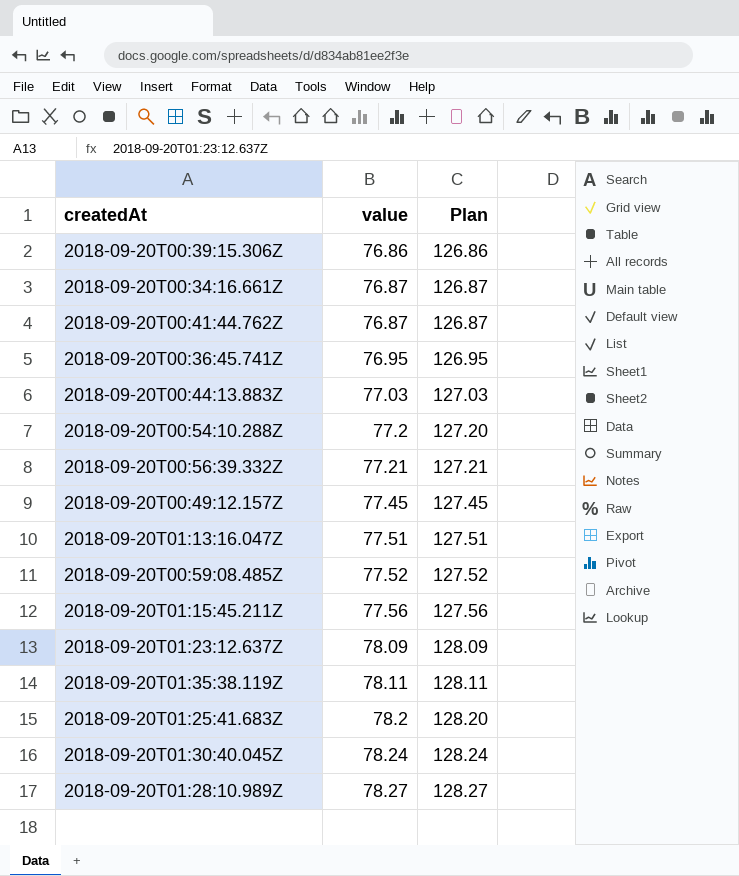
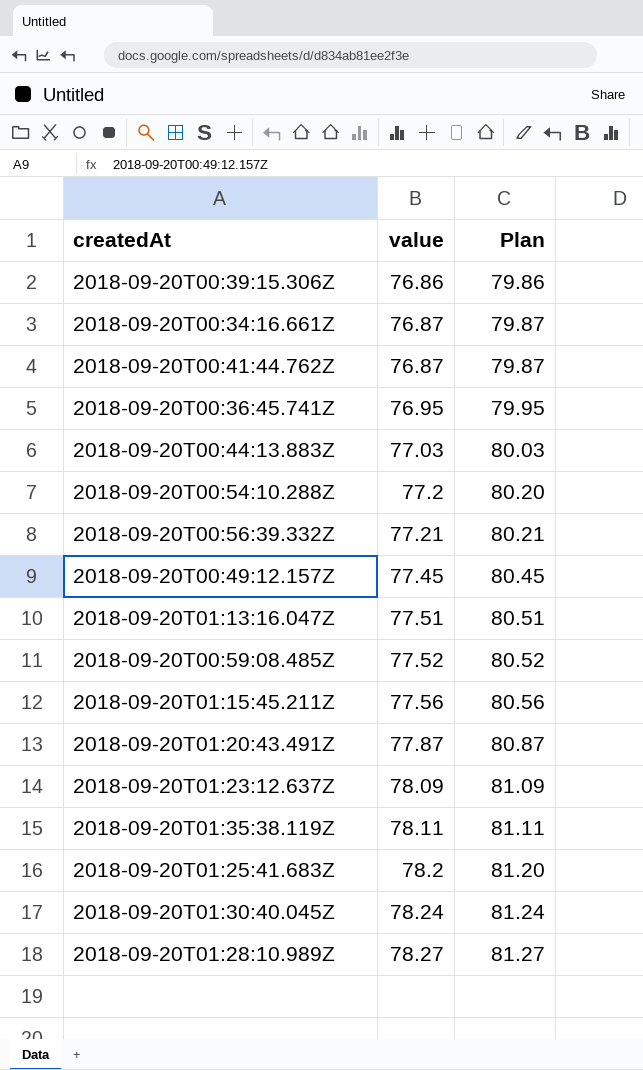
column Plan | formula: [value] + 50 -> [value] + 3
row 2018-09-20T01:20:43.491Z: none -> 77.87 | 80.87

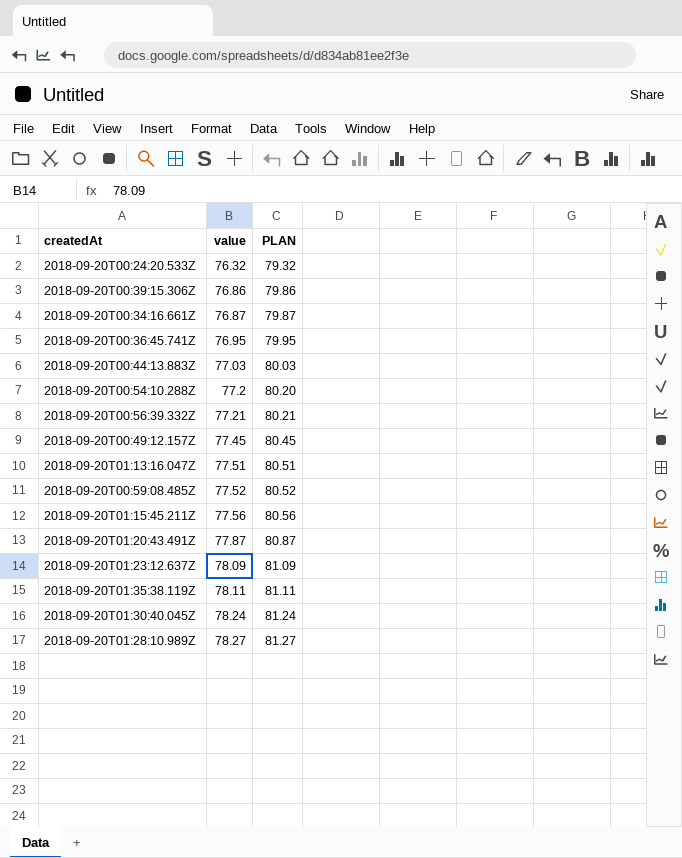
column name: Plan -> PLAN
row 2018-09-20T00:41:44.762Z: 76.87 | 79.87 -> none
row 2018-09-20T01:25:41.683Z: 78.2 | 81.20 -> none
row 2018-09-20T00:24:20.533Z: none -> 76.32 | 79.32

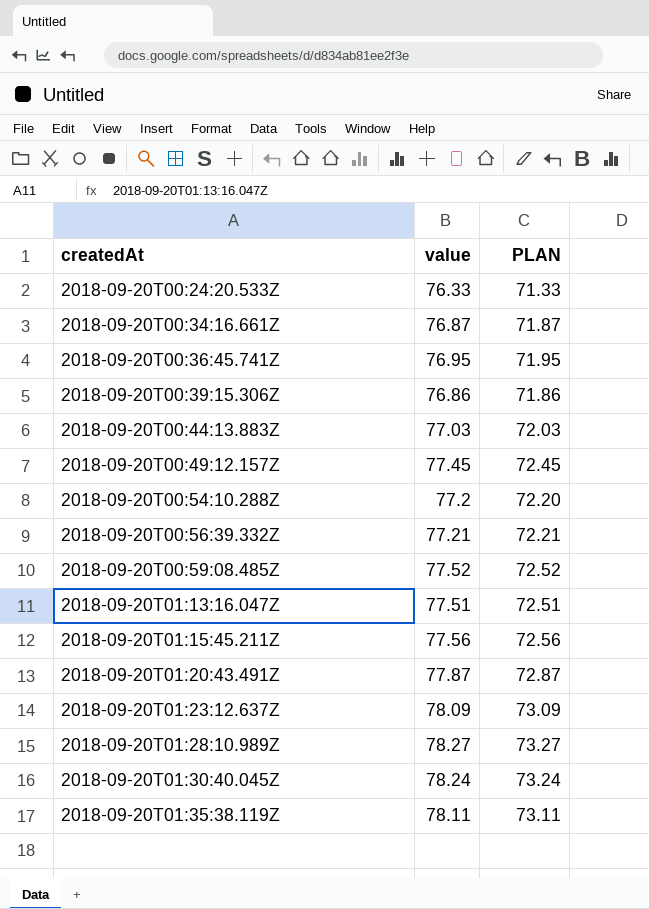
row order: value ascending -> createdAt ascending
column PLAN | formula: [value] + 3 -> [value] - 5
2018-09-20T00:24:20.533Z | value: 76.32 -> 76.33

